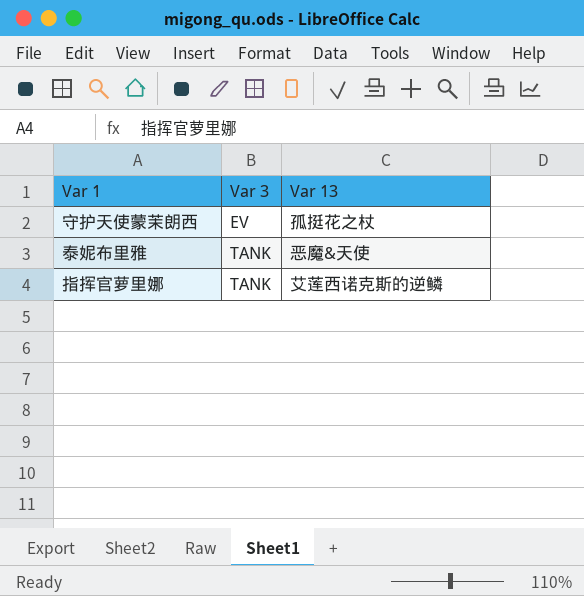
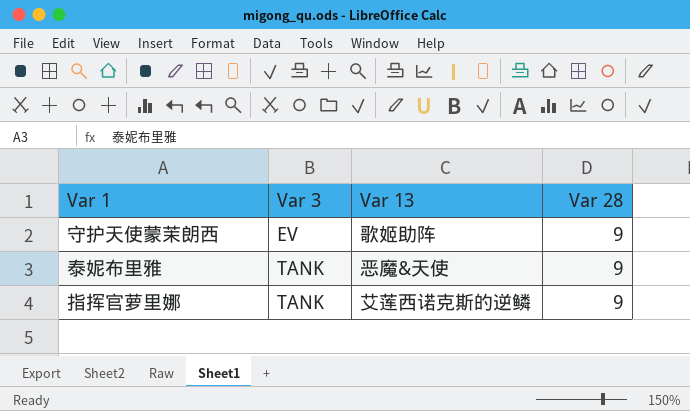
column Var 28 | position: none -> 4
守护天使蒙茉朗西 | Var 13: 孤挺花之杖 -> 歌姬助阵

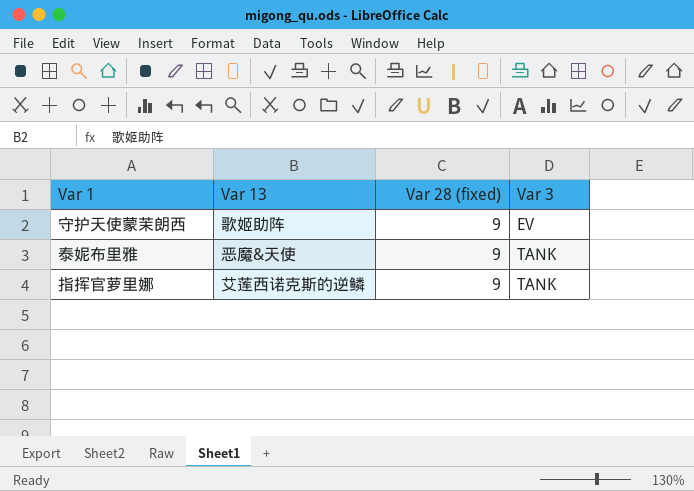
column name: Var 28 -> Var 28 (fixed)
column Var 3 | position: 2 -> 4

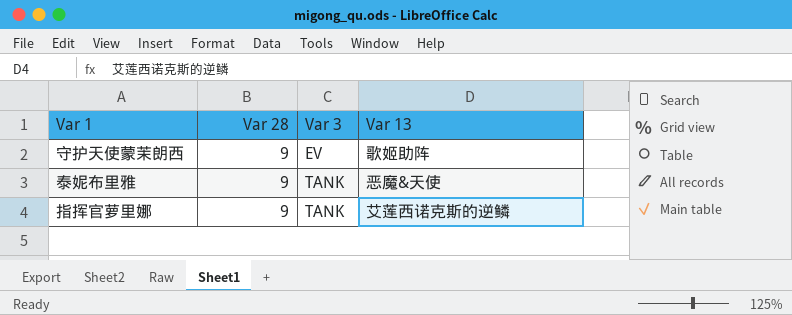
column name: Var 28 (fixed) -> Var 28
column Var 13 | position: 2 -> 4

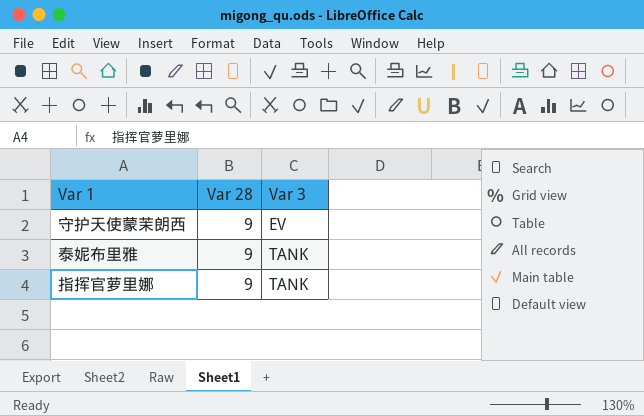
column Var 13 | position: 4 -> none

